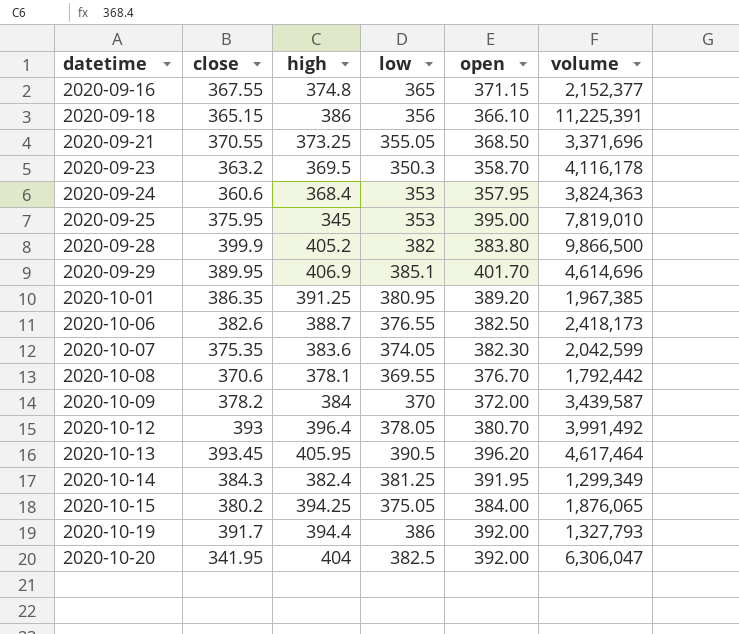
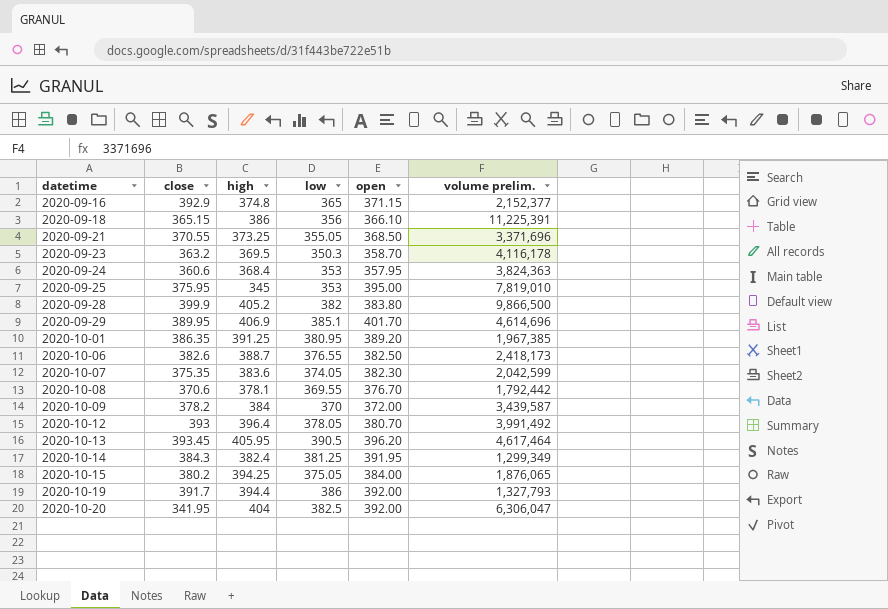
column name: volume -> volume prelim.
2020-09-16 | close: 367.55 -> 392.9

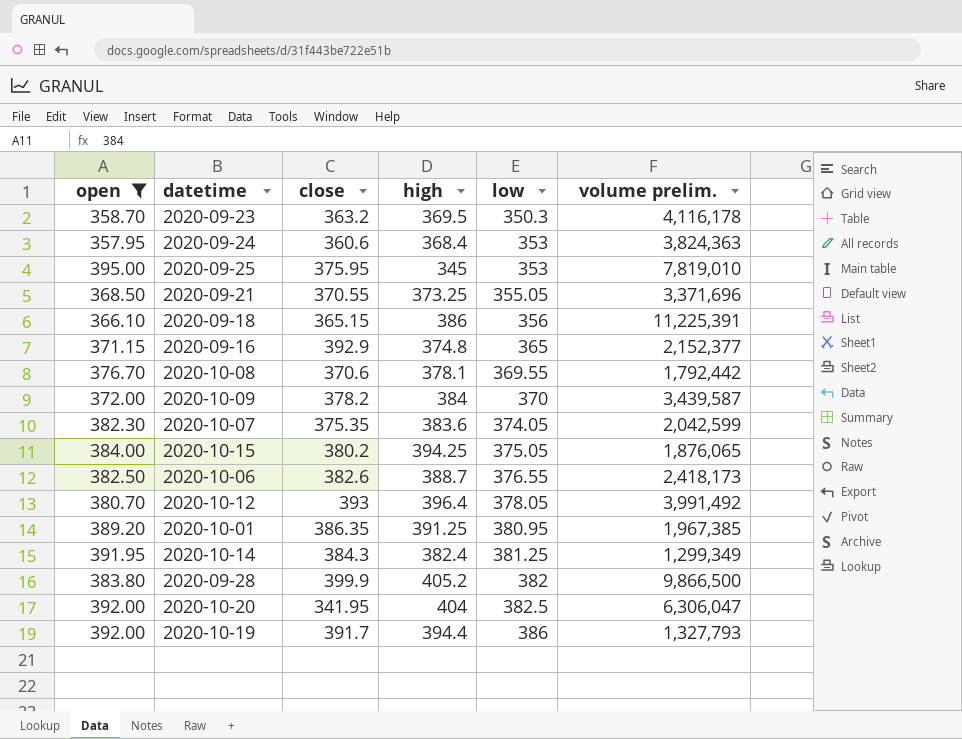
filter: none -> open <= 395.00
row order: datetime ascending -> low ascending
column open | position: 5 -> 1

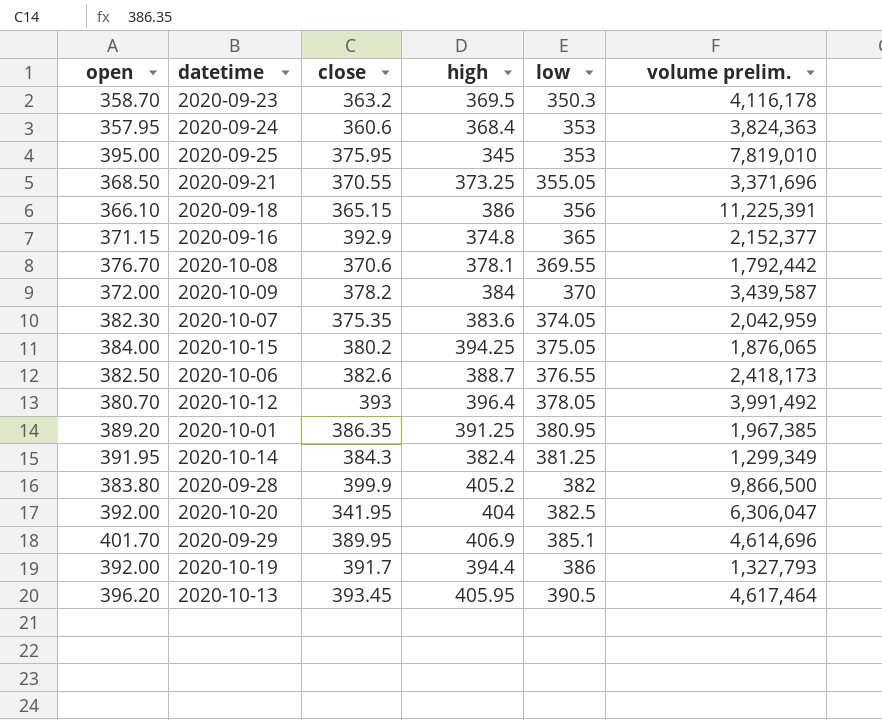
filter: open <= 395.00 -> none
2020-10-07 | volume prelim.: 2,042,599 -> 2,042,959

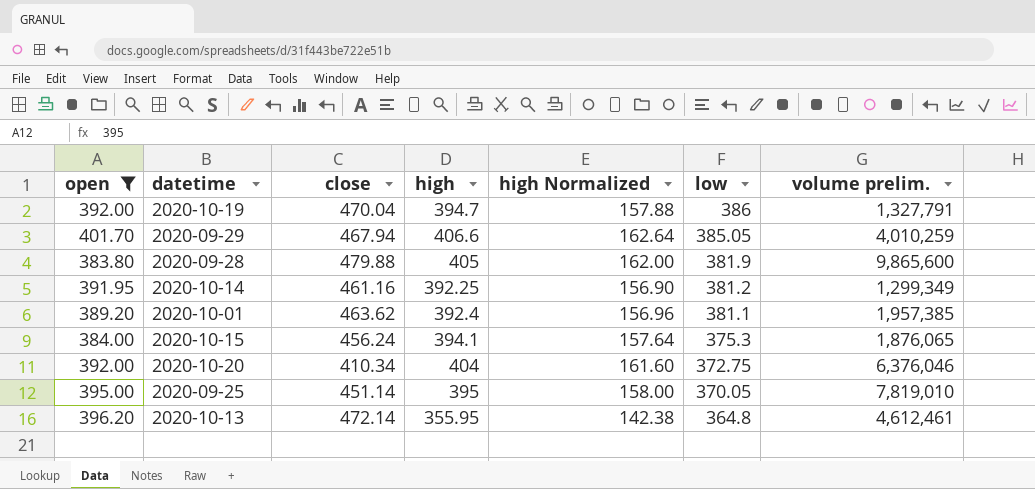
filter: none -> open >= 383.80
row order: low ascending -> low descending
column high Normalized | formula: none -> [high] * 0.4
2020-10-19 | close: 391.7 -> 470.04
2020-10-19 | high: 394.4 -> 394.7
2020-10-19 | volume prelim.: 1,327,793 -> 1,327,791
2020-09-29 | close: 389.95 -> 467.94
2020-09-29 | high: 406.9 -> 406.6
2020-09-29 | low: 385.1 -> 385.05
2020-09-29 | volume prelim.: 4,614,696 -> 4,010,259
2020-09-28 | close: 399.9 -> 479.88
2020-09-28 | high: 405.2 -> 405
2020-09-28 | low: 382 -> 381.9
2020-09-28 | volume prelim.: 9,866,500 -> 9,865,600
2020-10-14 | close: 384.3 -> 461.16
2020-10-14 | high: 382.4 -> 392.25
2020-10-14 | low: 381.25 -> 381.2
2020-10-01 | close: 386.35 -> 463.62
2020-10-01 | high: 391.25 -> 392.4
2020-10-01 | low: 380.95 -> 381.1
2020-10-01 | volume prelim.: 1,967,385 -> 1,957,385
2020-10-15 | close: 380.2 -> 456.24
2020-10-15 | high: 394.25 -> 394.1
2020-10-15 | low: 375.05 -> 375.3
2020-10-20 | close: 341.95 -> 410.34
2020-10-20 | low: 382.5 -> 372.75
2020-10-20 | volume prelim.: 6,306,047 -> 6,376,046
2020-09-25 | close: 375.95 -> 451.14
2020-09-25 | high: 345 -> 395
2020-09-25 | low: 353 -> 370.05
2020-10-13 | close: 393.45 -> 472.14
2020-10-13 | high: 405.95 -> 355.95
2020-10-13 | low: 390.5 -> 364.8
2020-10-13 | volume prelim.: 4,617,464 -> 4,612,461

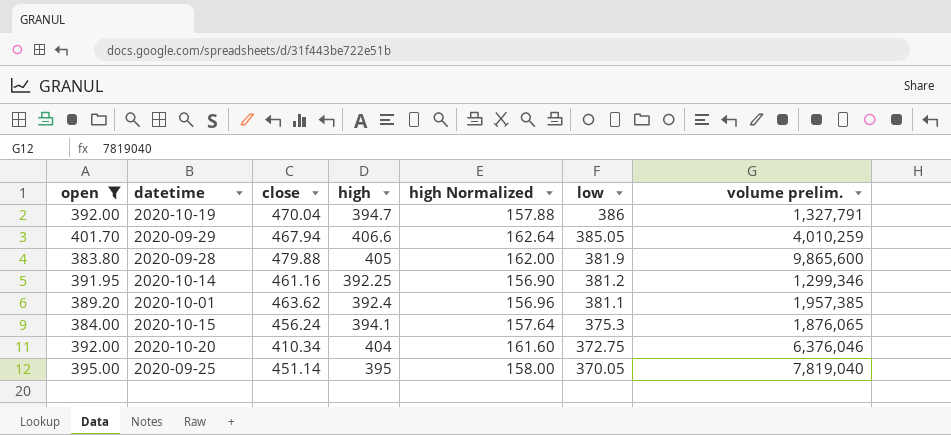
row 2020-10-13: 396.20 | 472.14 | 355.95 | 142.38 | 364.8 | 4,612,461 -> none
2020-10-14 | volume prelim.: 1,299,349 -> 1,299,346
2020-09-25 | volume prelim.: 7,819,010 -> 7,819,040

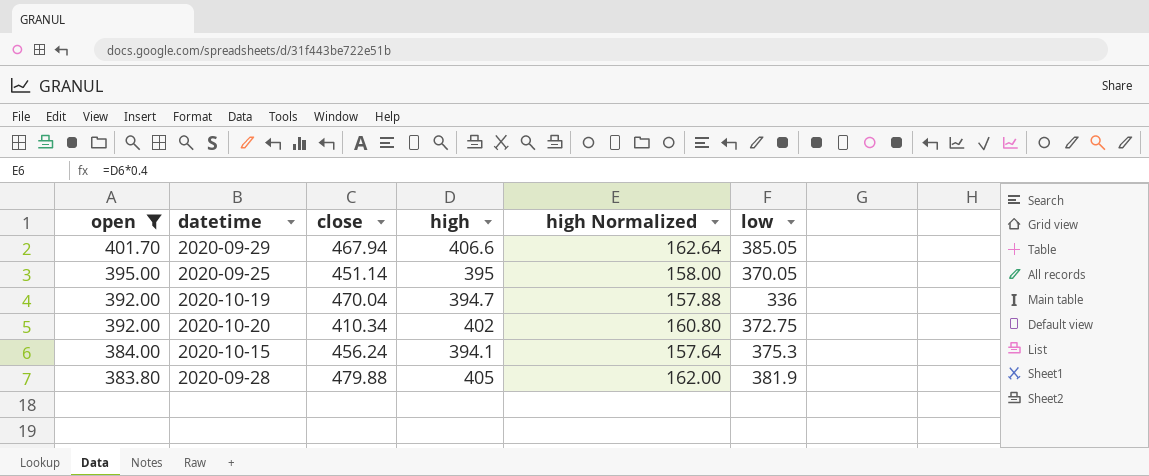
row order: low descending -> open descending
column volume prelim. | position: 7 -> none
row 2020-10-14: 391.95 | 461.16 | 392.25 | 156.90 | 381.2 | 1,299,346 -> none
row 2020-10-01: 389.20 | 463.62 | 392.4 | 156.96 | 381.1 | 1,957,385 -> none
2020-10-19 | low: 386 -> 336
2020-10-20 | high: 404 -> 402
2020-10-20 | high Normalized: 161.60 -> 160.80

